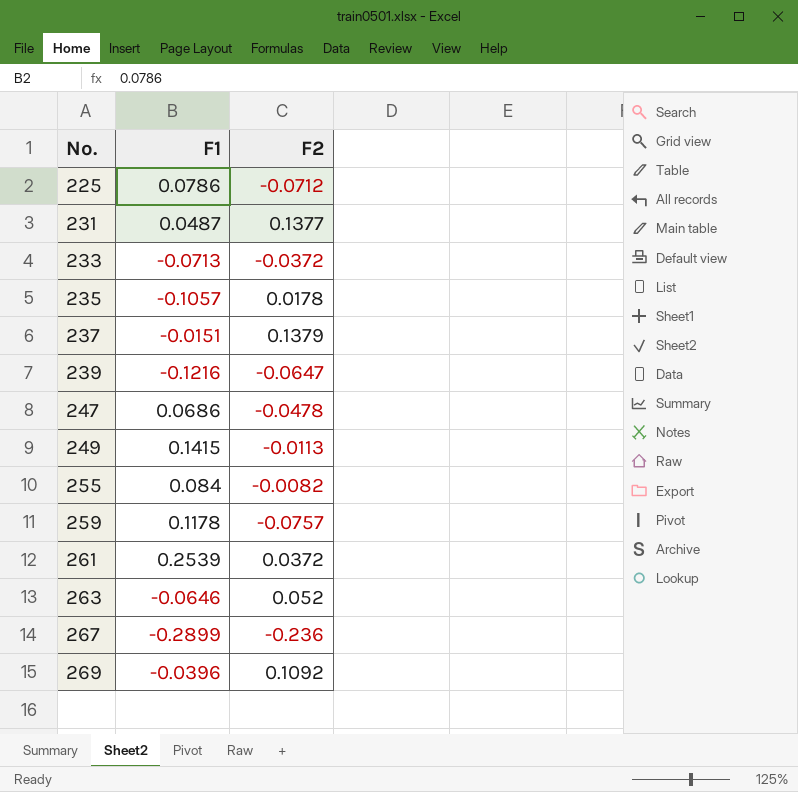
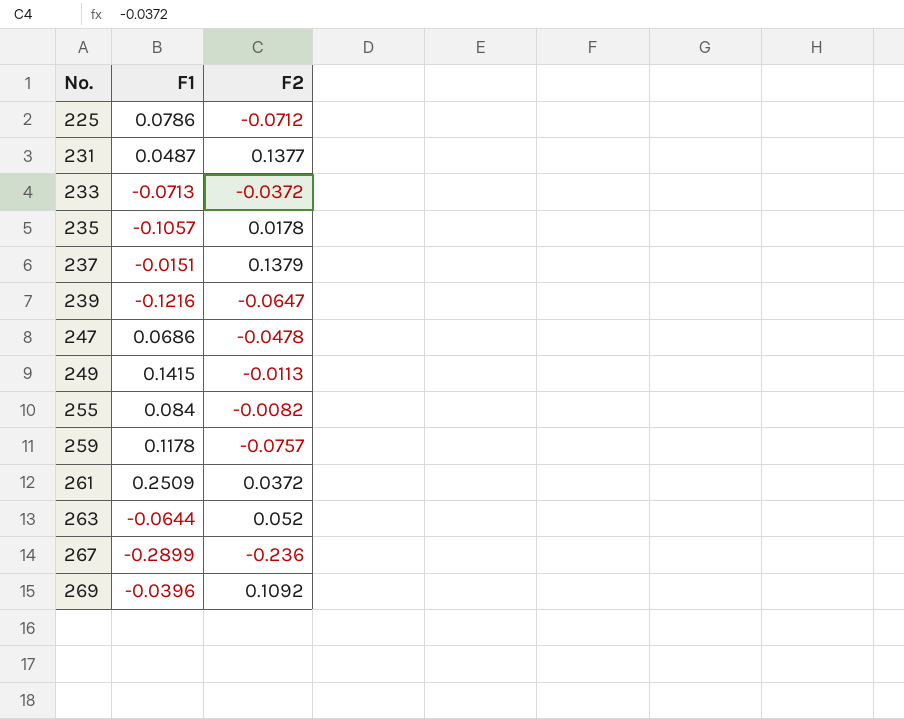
261 | F1: 0.2539 -> 0.2509
263 | F1: -0.0646 -> -0.0644

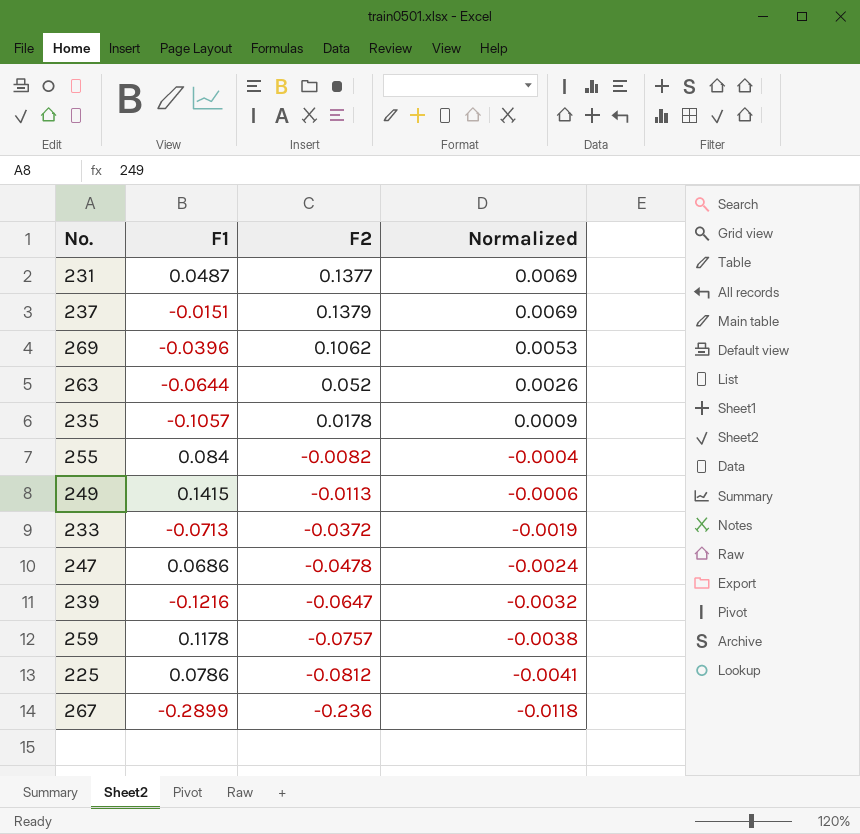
row order: No. ascending -> Normalized descending
column Normalized | formula: none -> [F2] * 0.05
row 261: 0.2509 | 0.0372 -> none
269 | F2: 0.1092 -> 0.1062
225 | F2: -0.0712 -> -0.0812

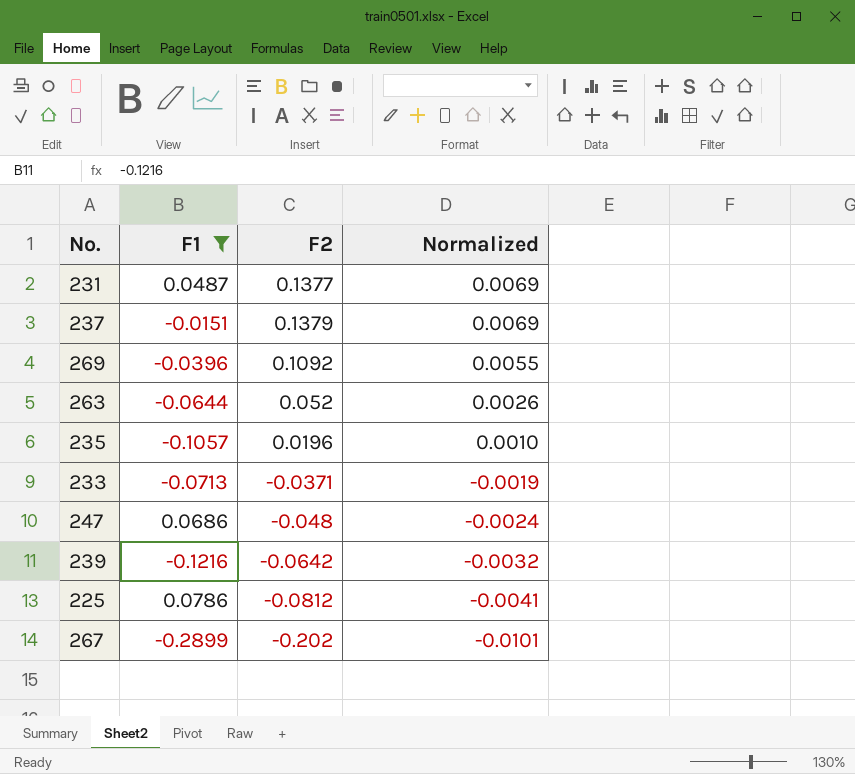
filter: none -> F1 <= 0.0786
269 | F2: 0.1062 -> 0.1092
269 | Normalized: 0.0053 -> 0.0055
235 | F2: 0.0178 -> 0.0196
235 | Normalized: 0.0009 -> 0.0010
233 | F2: -0.0372 -> -0.0371
247 | F2: -0.0478 -> -0.048
239 | F2: -0.0647 -> -0.0642
267 | F2: -0.236 -> -0.202
267 | Normalized: -0.0118 -> -0.0101

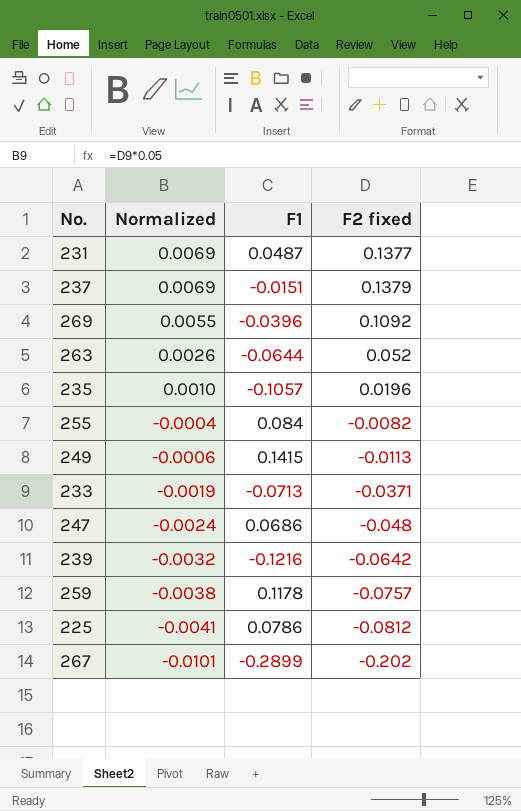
filter: F1 <= 0.0786 -> none
column Normalized | position: 4 -> 2
column name: F2 -> F2 fixed

